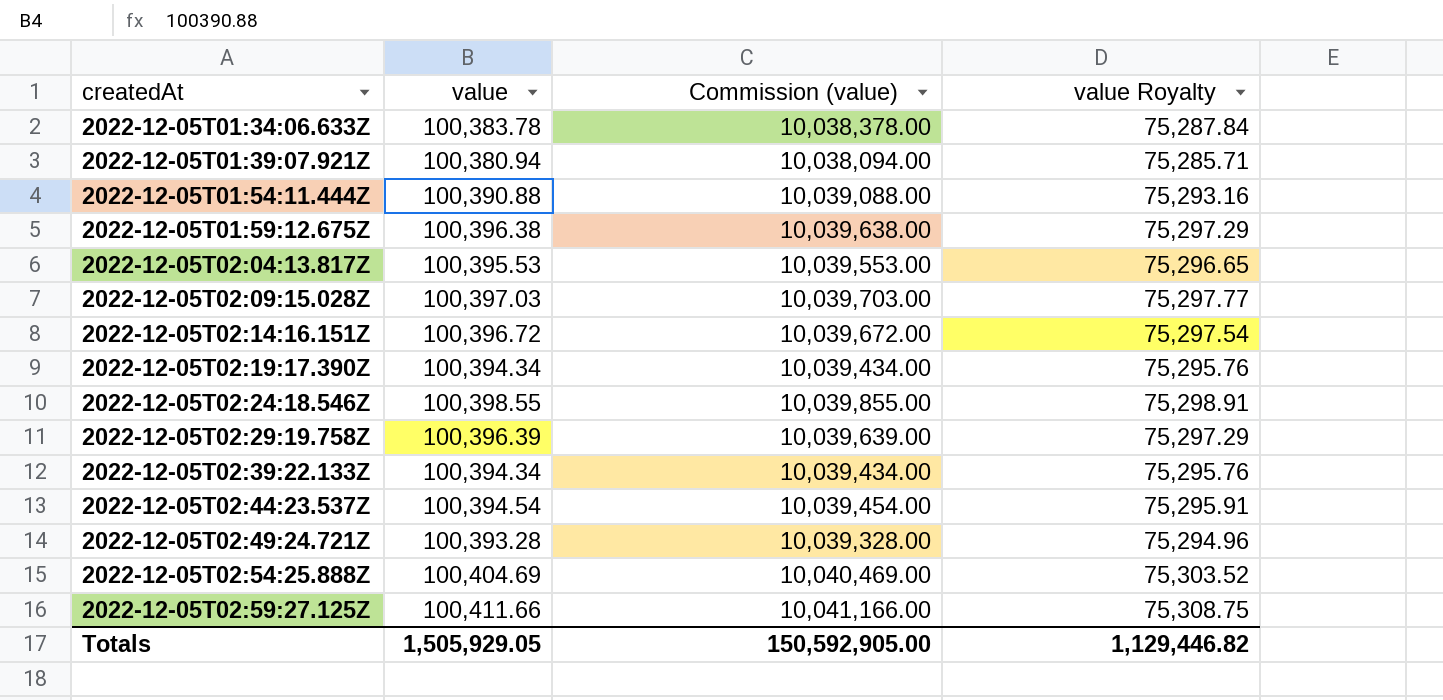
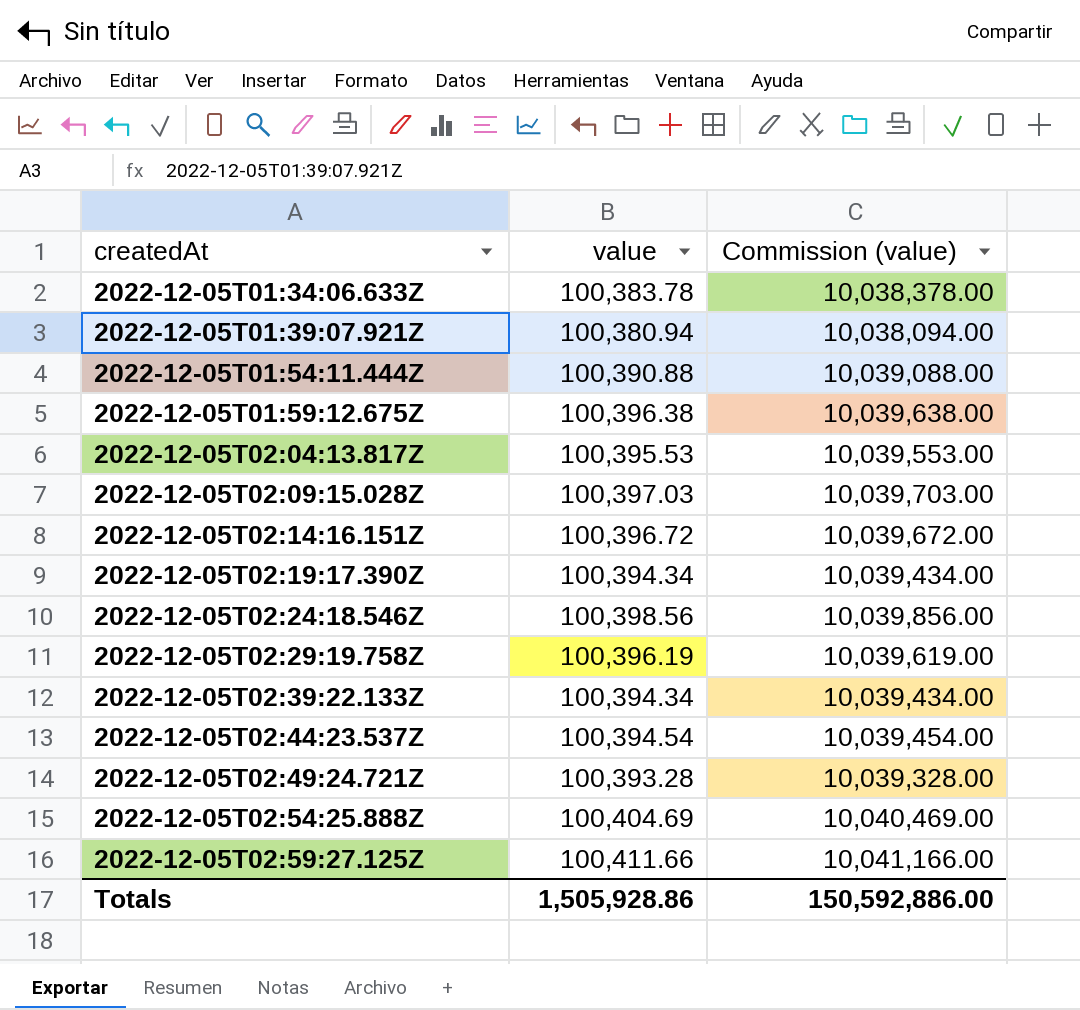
column value Royalty | formula: [value] * 0.75 -> none
2022-12-05T02:24:18.546Z | value: 100,398.55 -> 100,398.56
2022-12-05T02:24:18.546Z | Commission (value): 10,039,855.00 -> 10,039,856.00
2022-12-05T02:29:19.758Z | value: 100,396.39 -> 100,396.19
2022-12-05T02:29:19.758Z | Commission (value): 10,039,639.00 -> 10,039,619.00
Totals | value: 1,505,929.05 -> 1,505,928.86
Totals | Commission (value): 150,592,905.00 -> 150,592,886.00

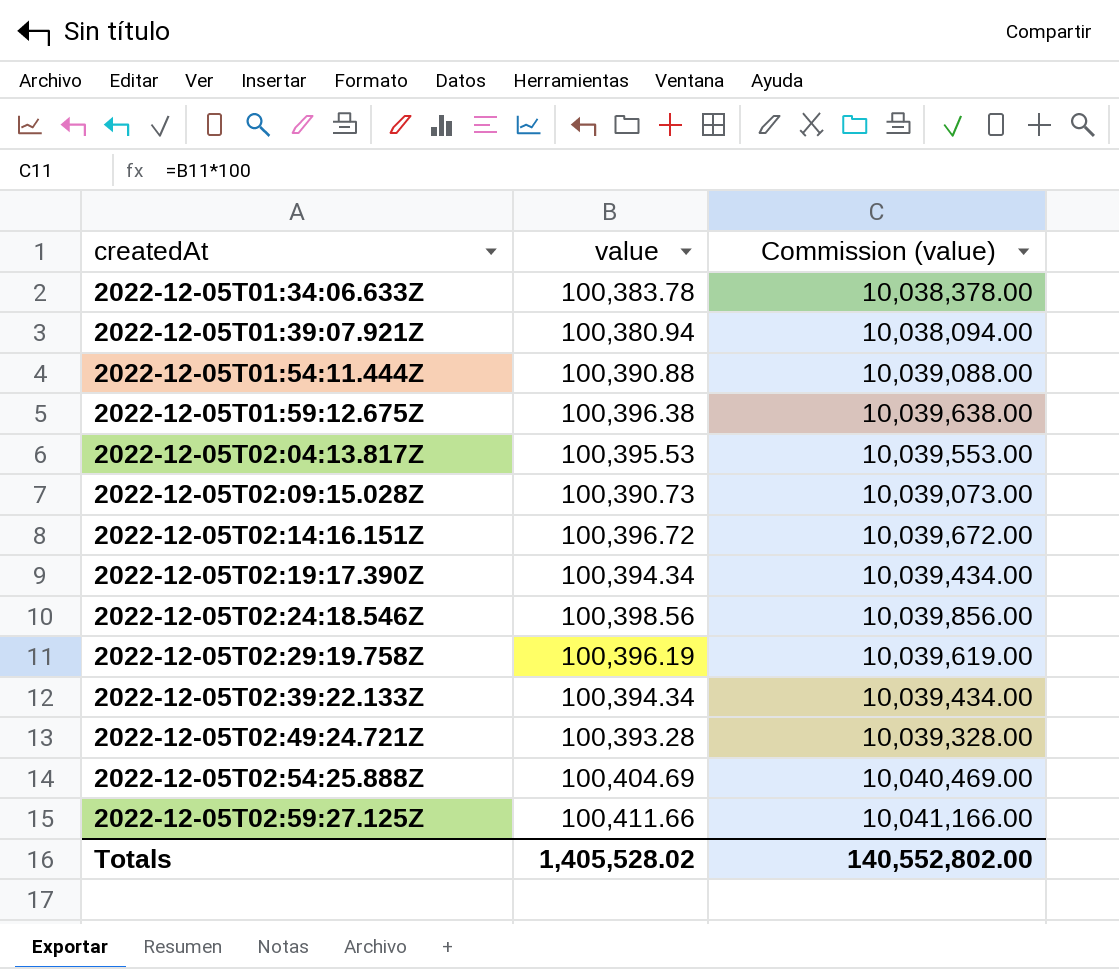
row 2022-12-05T02:44:23.537Z: 100,394.54 | 10,039,454.00 -> none
2022-12-05T02:09:15.028Z | value: 100,397.03 -> 100,390.73
2022-12-05T02:09:15.028Z | Commission (value): 10,039,703.00 -> 10,039,073.00
Totals | value: 1,505,928.86 -> 1,405,528.02
Totals | Commission (value): 150,592,886.00 -> 140,552,802.00

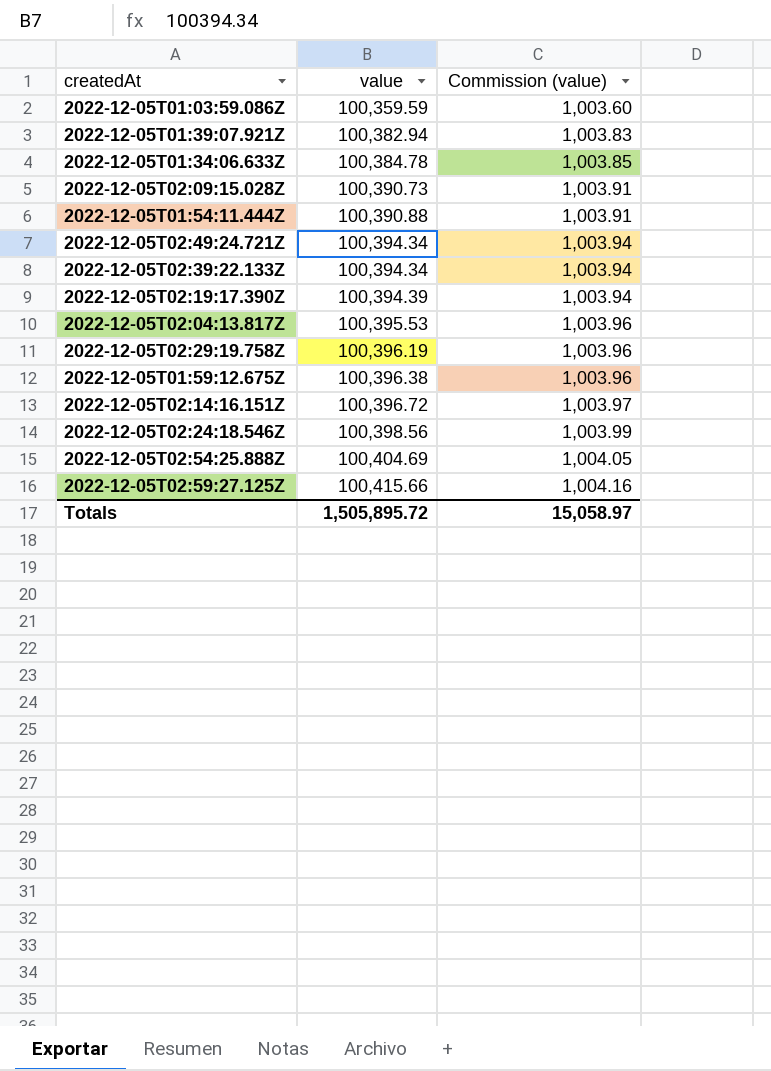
row order: createdAt ascending -> value ascending
column Commission (value) | formula: [value] * 100 -> [value] * 0.01
row 2022-12-05T01:03:59.086Z: none -> 100,359.59 | 1,003.60
2022-12-05T01:39:07.921Z | value: 100,380.94 -> 100,382.94
2022-12-05T01:34:06.633Z | value: 100,383.78 -> 100,384.78
2022-12-05T02:49:24.721Z | value: 100,393.28 -> 100,394.34
2022-12-05T02:19:17.390Z | value: 100,394.34 -> 100,394.39
2022-12-05T02:59:27.125Z | value: 100,411.66 -> 100,415.66
Totals | value: 1,405,528.02 -> 1,505,895.72
Totals | Commission (value): 140,552,802.00 -> 15,058.97

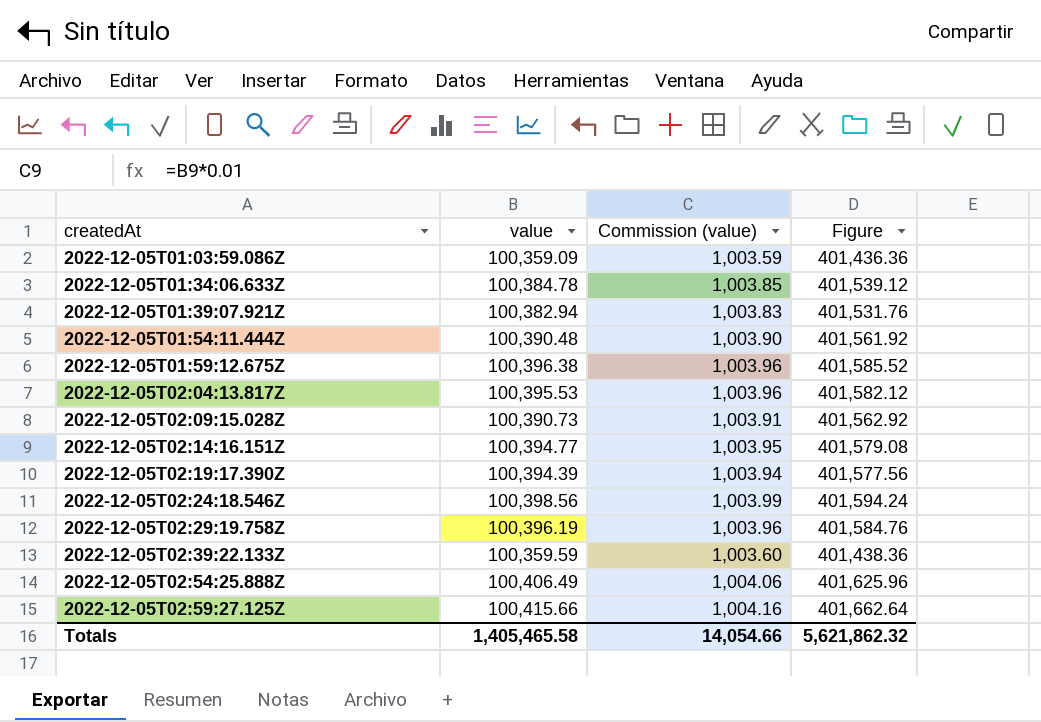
row order: value ascending -> createdAt ascending
column Figure | formula: none -> [value] * 4
row 2022-12-05T02:49:24.721Z: 100,394.34 | 1,003.94 -> none
2022-12-05T01:03:59.086Z | value: 100,359.59 -> 100,359.09
2022-12-05T01:03:59.086Z | Commission (value): 1,003.60 -> 1,003.59
2022-12-05T01:54:11.444Z | value: 100,390.88 -> 100,390.48
2022-12-05T01:54:11.444Z | Commission (value): 1,003.91 -> 1,003.90
2022-12-05T02:14:16.151Z | value: 100,396.72 -> 100,394.77
2022-12-05T02:14:16.151Z | Commission (value): 1,003.97 -> 1,003.95
2022-12-05T02:39:22.133Z | value: 100,394.34 -> 100,359.59
2022-12-05T02:39:22.133Z | Commission (value): 1,003.94 -> 1,003.60
2022-12-05T02:54:25.888Z | value: 100,404.69 -> 100,406.49
2022-12-05T02:54:25.888Z | Commission (value): 1,004.05 -> 1,004.06
Totals | value: 1,505,895.72 -> 1,405,465.58
Totals | Commission (value): 15,058.97 -> 14,054.66

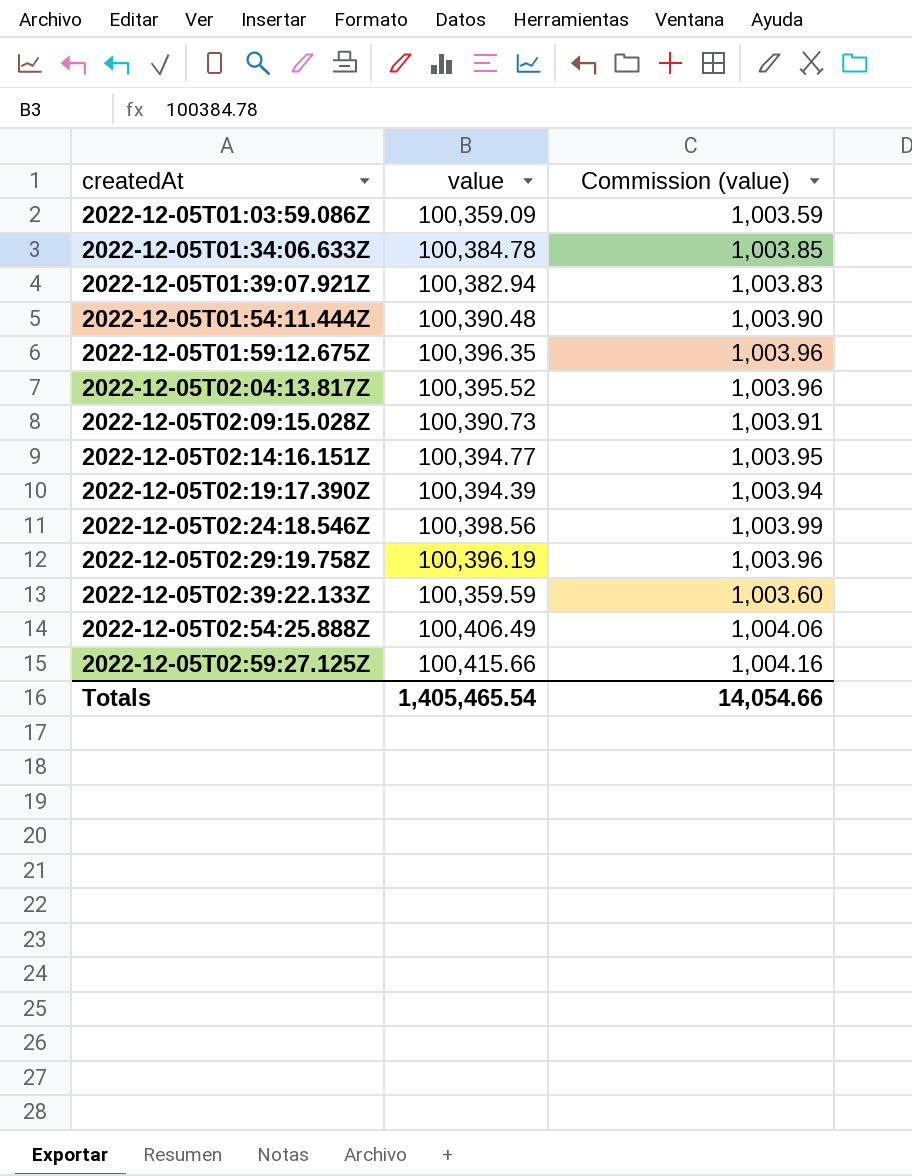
column Figure | formula: [value] * 4 -> none
2022-12-05T01:59:12.675Z | value: 100,396.38 -> 100,396.35
2022-12-05T02:04:13.817Z | value: 100,395.53 -> 100,395.52
Totals | value: 1,405,465.58 -> 1,405,465.54

